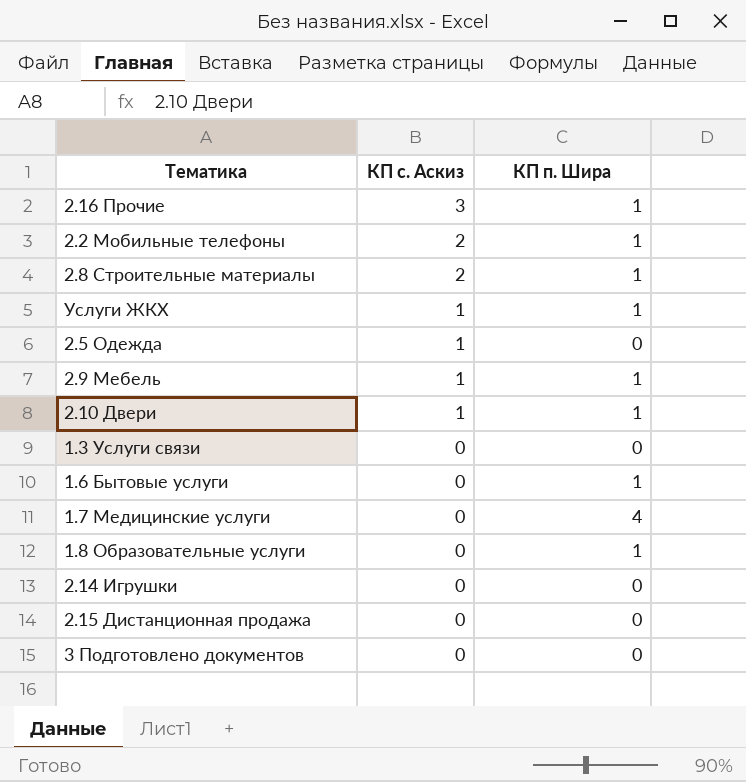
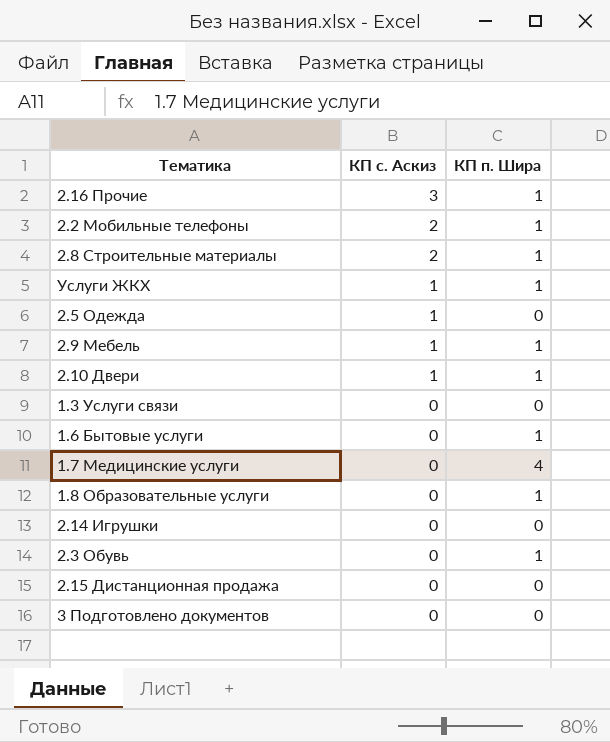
row 2.3 Обувь: none -> 0 | 1

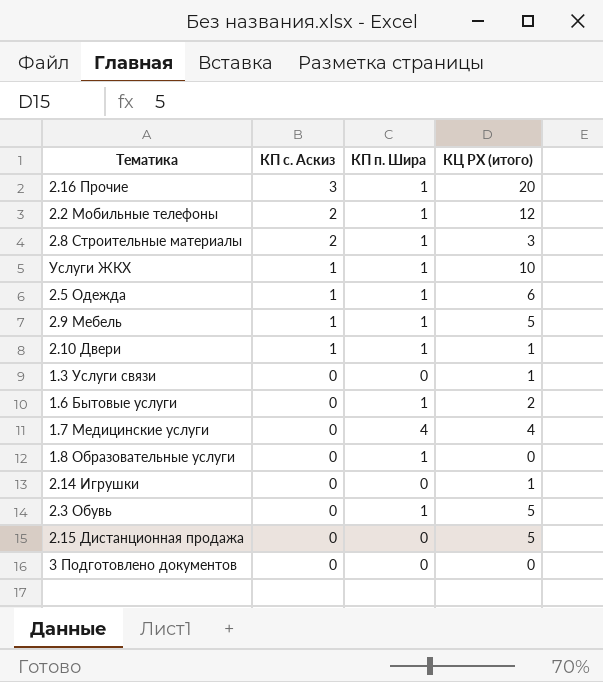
column КЦ РХ (итого) | position: none -> 4
2.5 Одежда | КП п. Шира: 0 -> 1

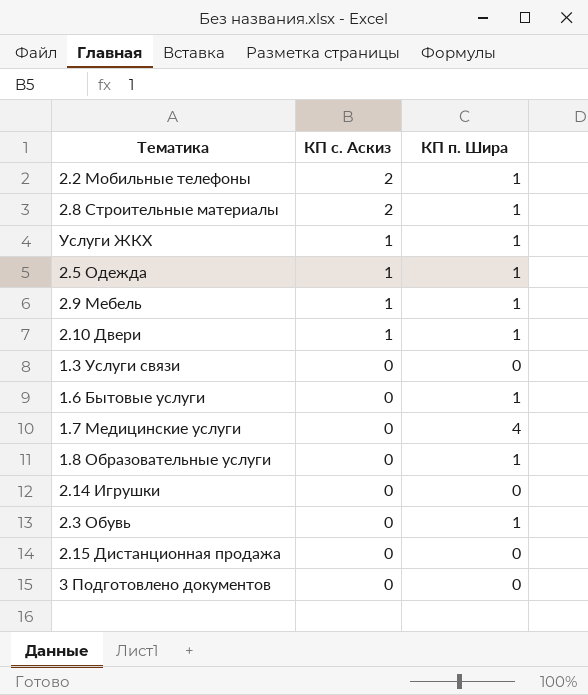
column КЦ РХ (итого) | position: 4 -> none
row 2.16 Прочие: 3 | 1 | 20 -> none

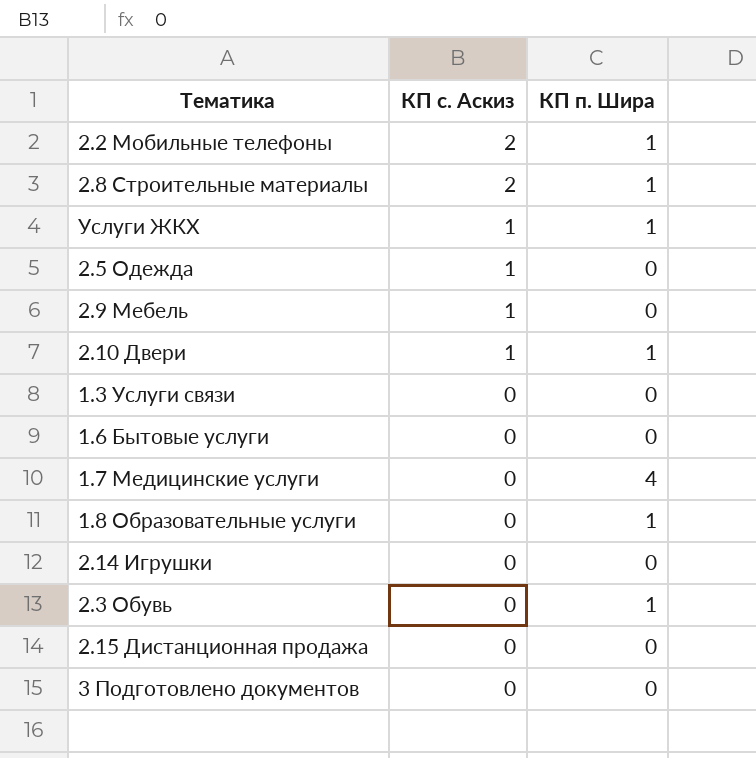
2.5 Одежда | КП п. Шира: 1 -> 0
2.9 Мебель | КП п. Шира: 1 -> 0
1.6 Бытовые услуги | КП п. Шира: 1 -> 0

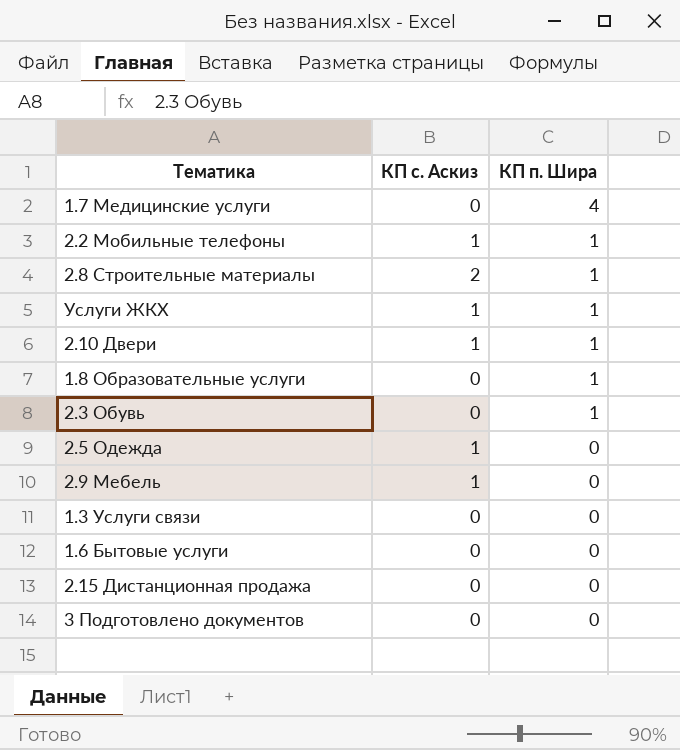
row order: КП с. Аскиз descending -> КП п. Шира descending
row 2.14 Игрушки: 0 | 0 -> none
2.2 Мобильные телефоны | КП с. Аскиз: 2 -> 1

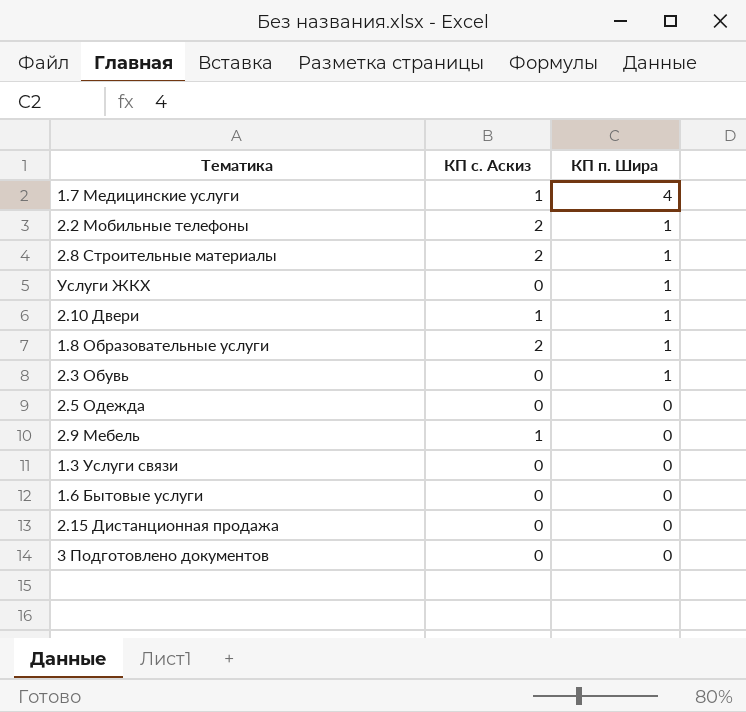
1.7 Медицинские услуги | КП с. Аскиз: 0 -> 1
2.2 Мобильные телефоны | КП с. Аскиз: 1 -> 2
Услуги ЖКХ | КП с. Аскиз: 1 -> 0
1.8 Образовательные услуги | КП с. Аскиз: 0 -> 2
2.5 Одежда | КП с. Аскиз: 1 -> 0

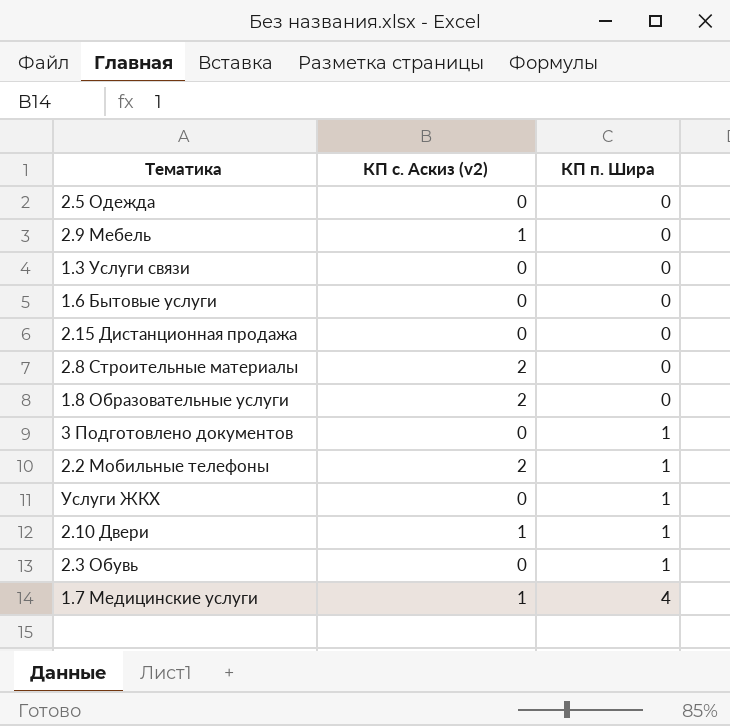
row order: КП п. Шира descending -> КП п. Шира ascending
column name: КП с. Аскиз -> КП с. Аскиз (v2)
2.8 Строительные материалы | КП п. Шира: 1 -> 0
1.8 Образовательные услуги | КП п. Шира: 1 -> 0
3 Подготовлено документов | КП п. Шира: 0 -> 1

